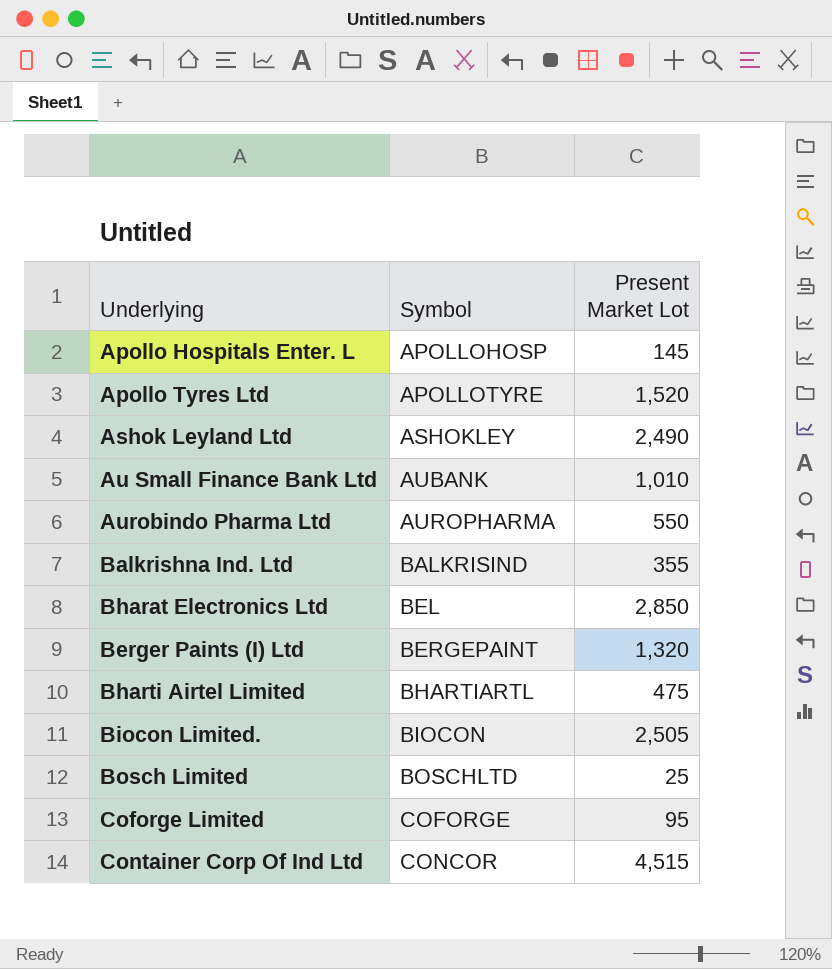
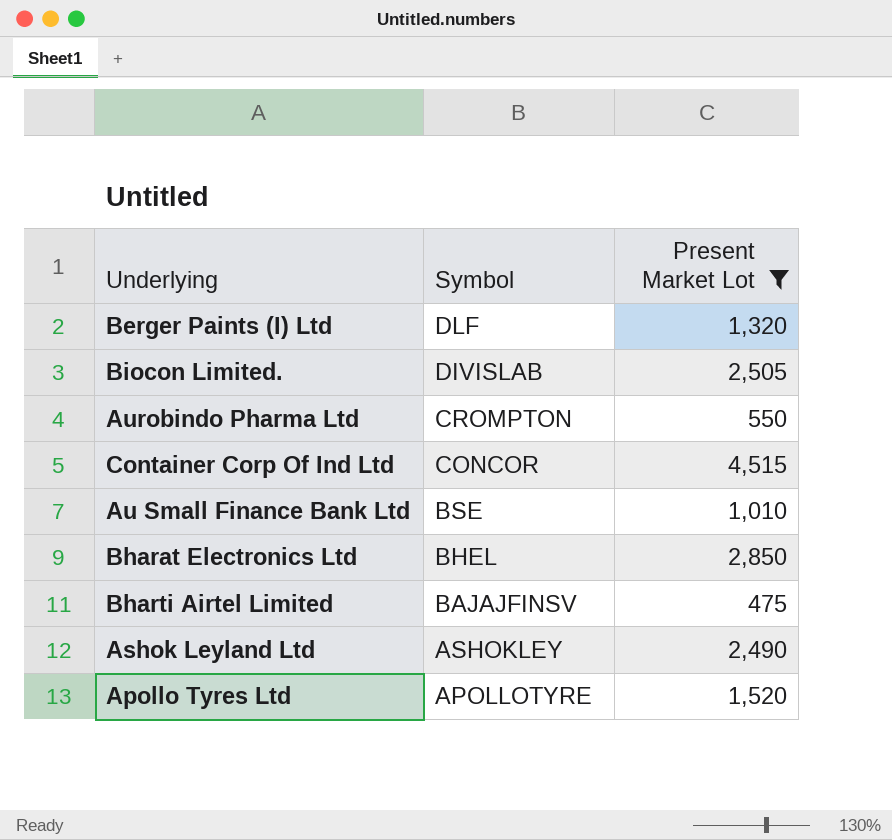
filter: none -> Present Market Lot >= 475
row order: Symbol ascending -> Symbol descending
Berger Paints (I) Ltd | Symbol: BERGEPAINT -> DLF
Biocon Limited. | Symbol: BIOCON -> DIVISLAB
Aurobindo Pharma Ltd | Symbol: AUROPHARMA -> CROMPTON
Au Small Finance Bank Ltd | Symbol: AUBANK -> BSE
Bharat Electronics Ltd | Symbol: BEL -> BHEL
Bharti Airtel Limited | Symbol: BHARTIARTL -> BAJAJFINSV

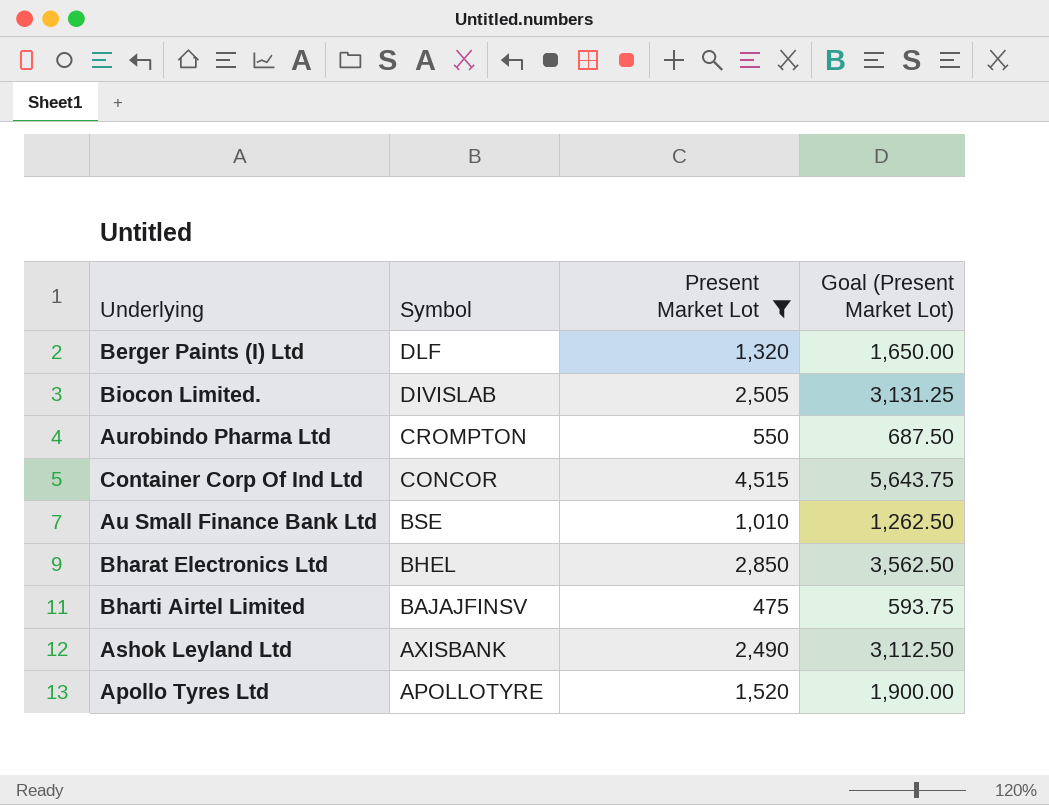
column Goal (Present Market Lot) | formula: none -> [Present Market Lot] * 1.25
Ashok Leyland Ltd | Symbol: ASHOKLEY -> AXISBANK

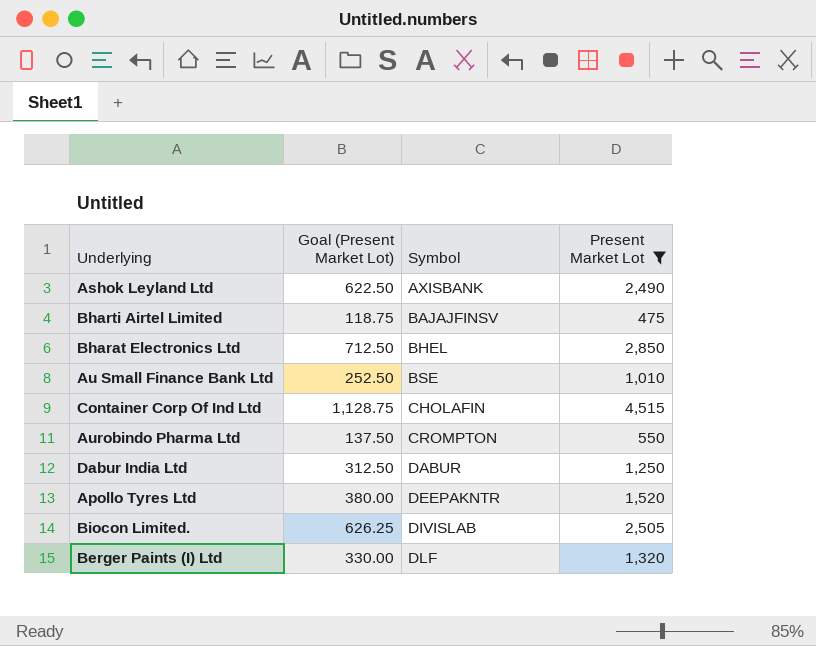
row order: Symbol descending -> Symbol ascending
column Goal (Present Market Lot) | formula: [Present Market Lot] * 1.25 -> [Present Market Lot] * 0.25
column Goal (Present Market Lot) | position: 4 -> 2
Container Corp Of Ind Ltd | Symbol: CONCOR -> CHOLAFIN
row Dabur India Ltd: none -> 312.50 | DABUR | 1,250
Apollo Tyres Ltd | Symbol: APOLLOTYRE -> DEEPAKNTR

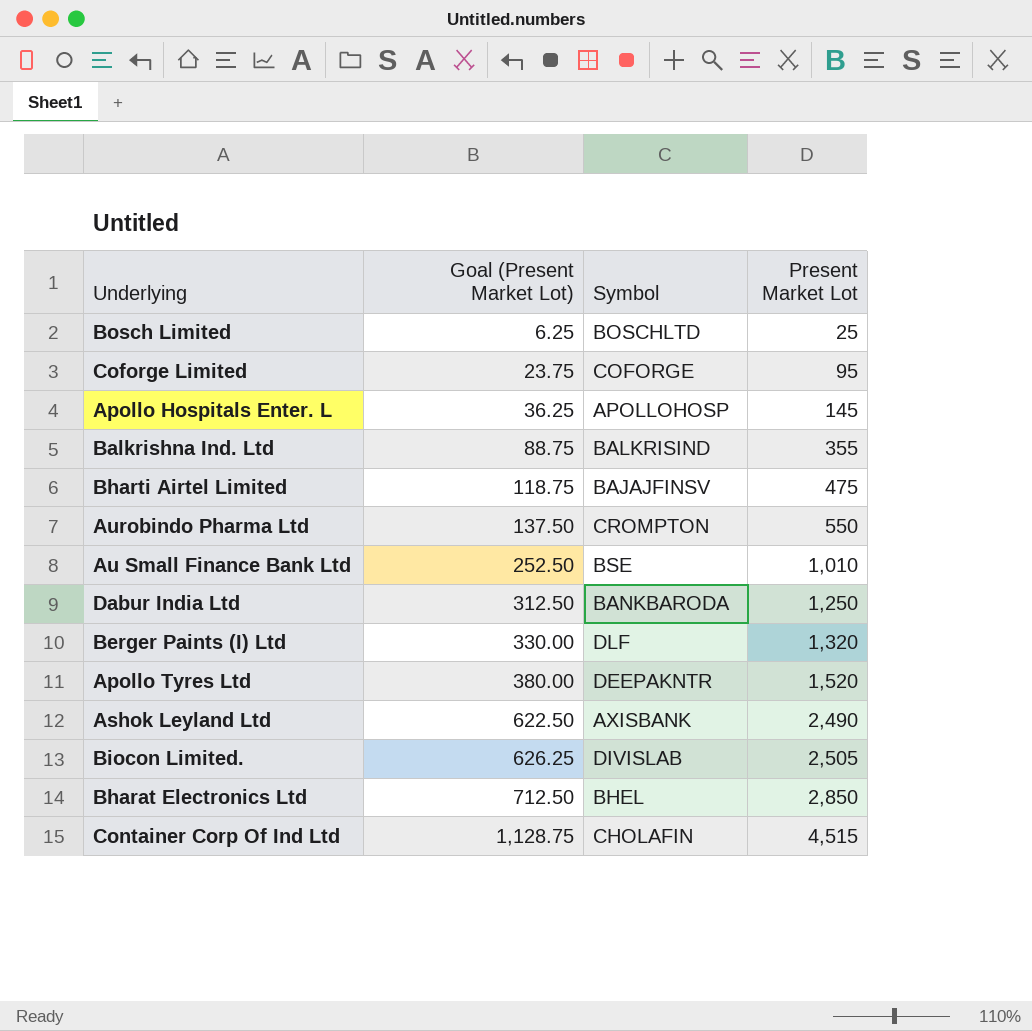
filter: Present Market Lot >= 475 -> none
row order: Symbol ascending -> Goal (Present Market Lot) ascending
Dabur India Ltd | Symbol: DABUR -> BANKBARODA

